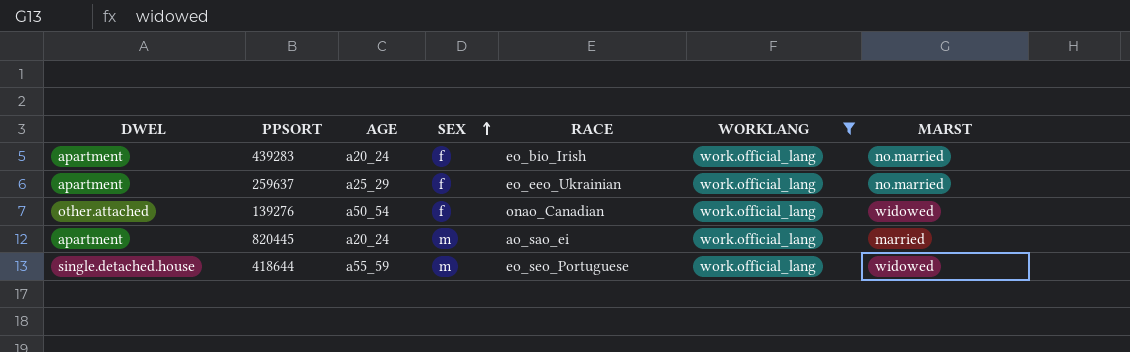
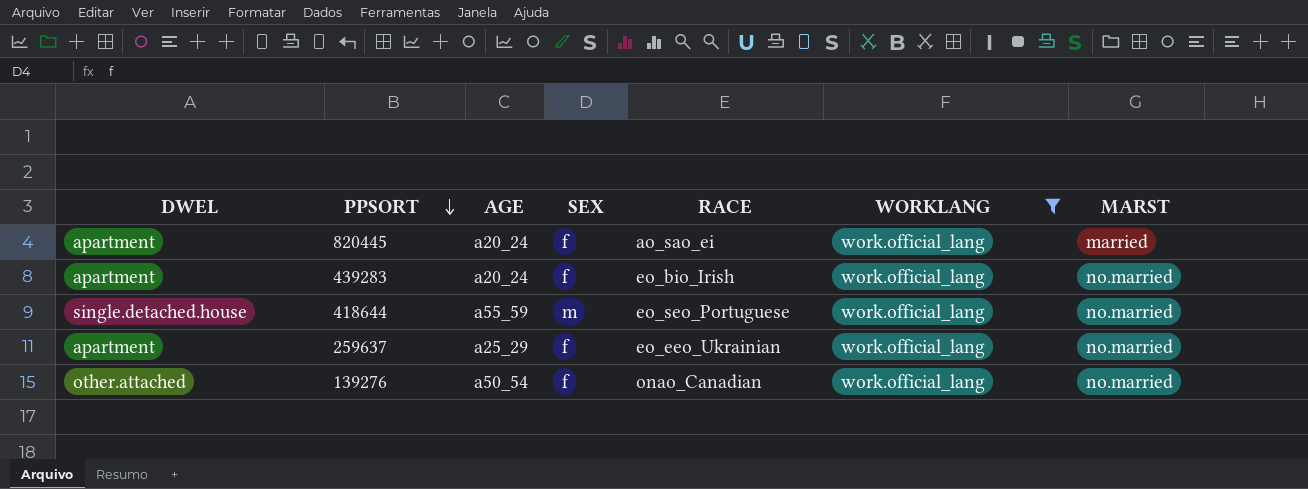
row order: SEX ascending -> PPSORT descending
820445 | SEX: m -> f
418644 | MARST: widowed -> no.married
139276 | MARST: widowed -> no.married

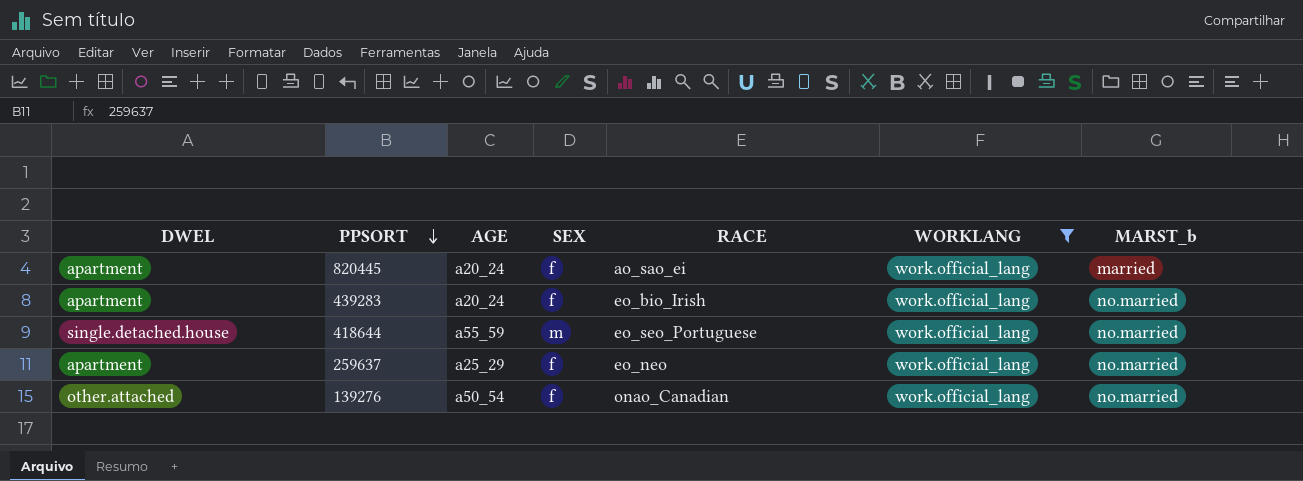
column name: MARST -> MARST_b
259637 | RACE: eo_eeo_Ukrainian -> eo_neo

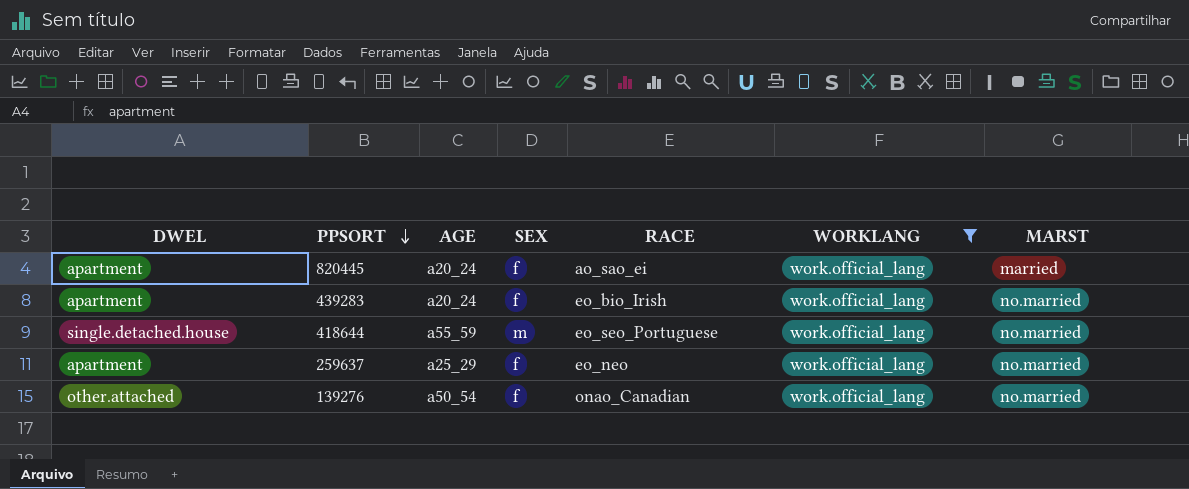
column name: MARST_b -> MARST

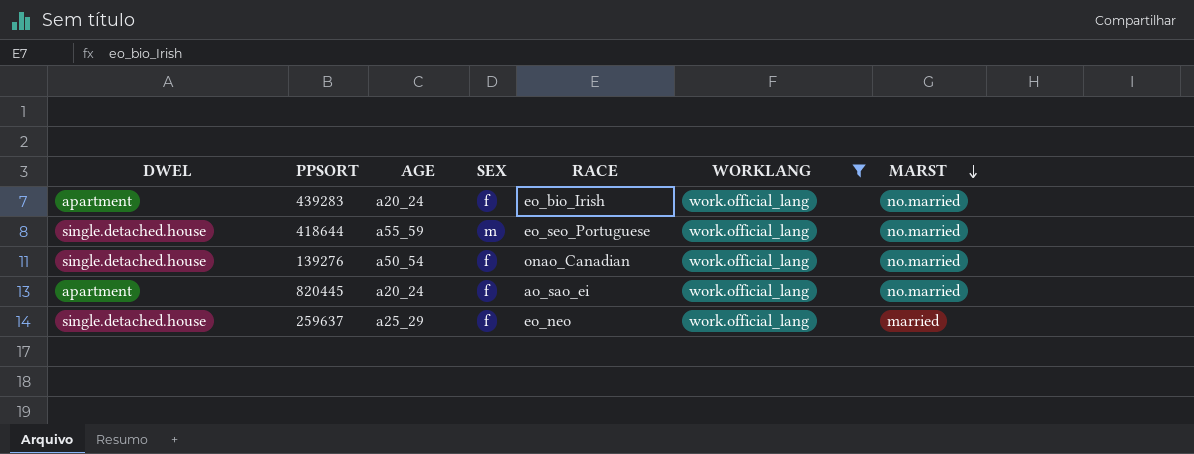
row order: PPSORT descending -> MARST descending
139276 | DWEL: other.attached -> single.detached.house
820445 | MARST: married -> no.married
259637 | DWEL: apartment -> single.detached.house
259637 | MARST: no.married -> married

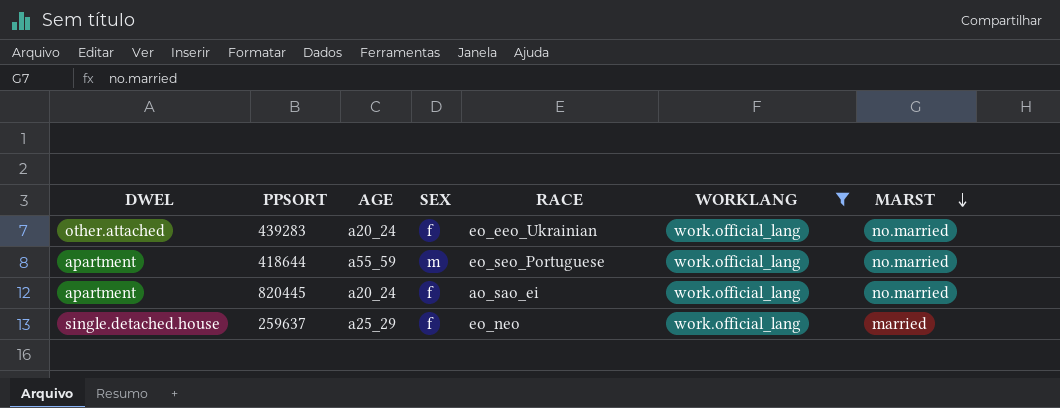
row 139276: single.detached.house | a50_54 | f | onao_Canadian | work.official_lang | no.married -> none
439283 | DWEL: apartment -> other.attached
439283 | RACE: eo_bio_Irish -> eo_eeo_Ukrainian
418644 | DWEL: single.detached.house -> apartment

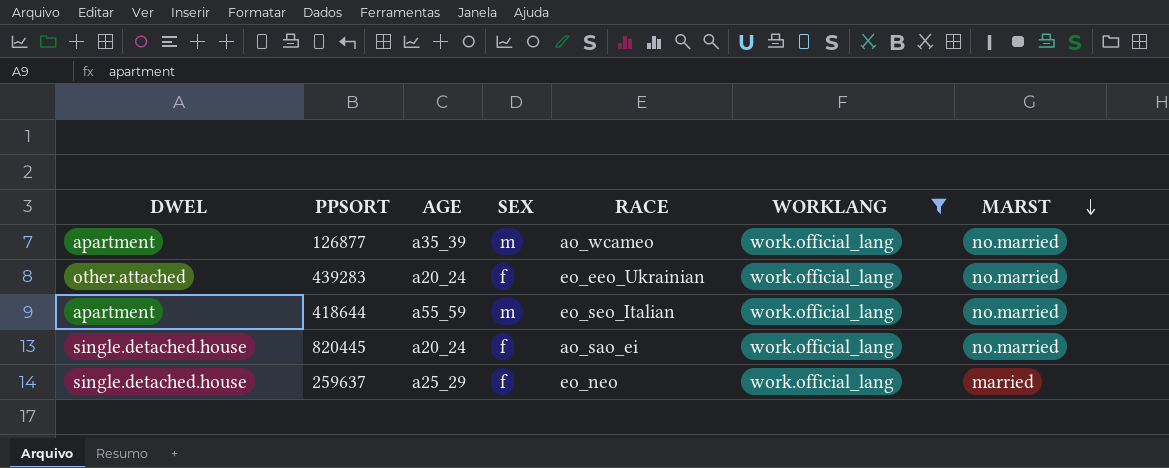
row 126877: none -> apartment | a35_39 | m | ao_wcameo | work.official_lang | no.married
418644 | RACE: eo_seo_Portuguese -> eo_seo_Italian
820445 | DWEL: apartment -> single.detached.house

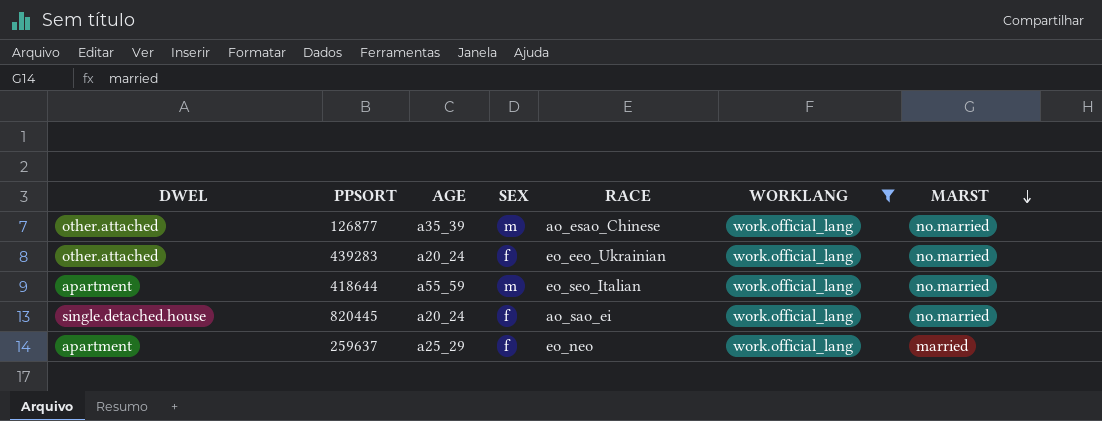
126877 | DWEL: apartment -> other.attached
126877 | RACE: ao_wcameo -> ao_esao_Chinese
259637 | DWEL: single.detached.house -> apartment

